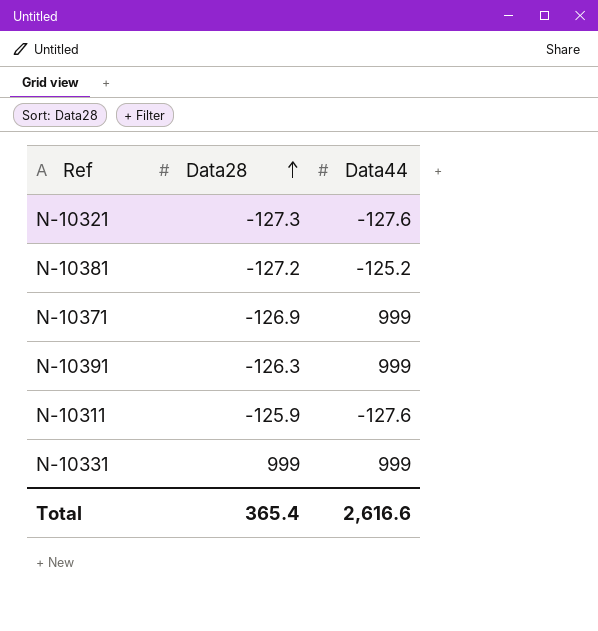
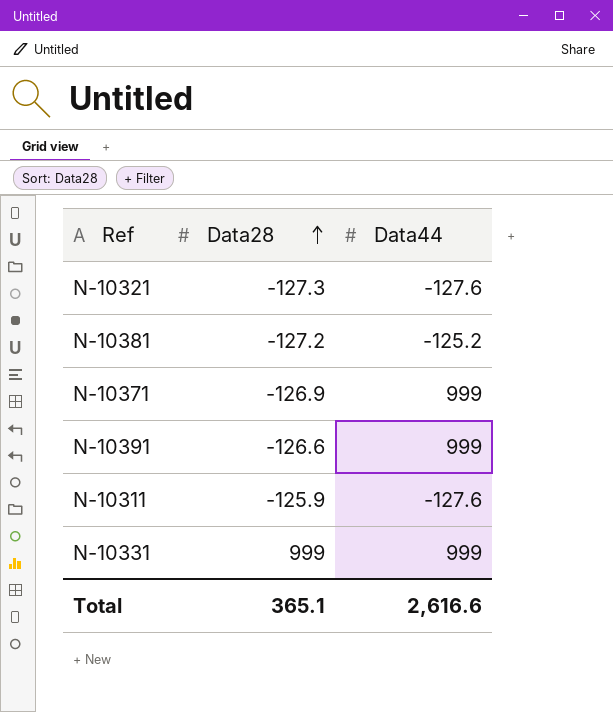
N-10391 | Data28: -126.3 -> -126.6
Total | Data28: 365.4 -> 365.1

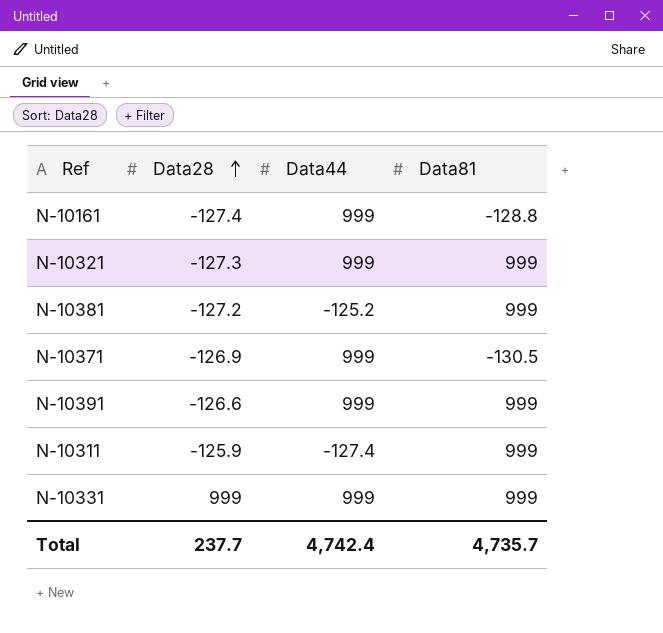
column Data81 | position: none -> 4
row N-10161: none -> -127.4 | 999 | -128.8
N-10321 | Data44: -127.6 -> 999
N-10311 | Data44: -127.6 -> -127.4
Total | Data28: 365.1 -> 237.7
Total | Data44: 2,616.6 -> 4,742.4

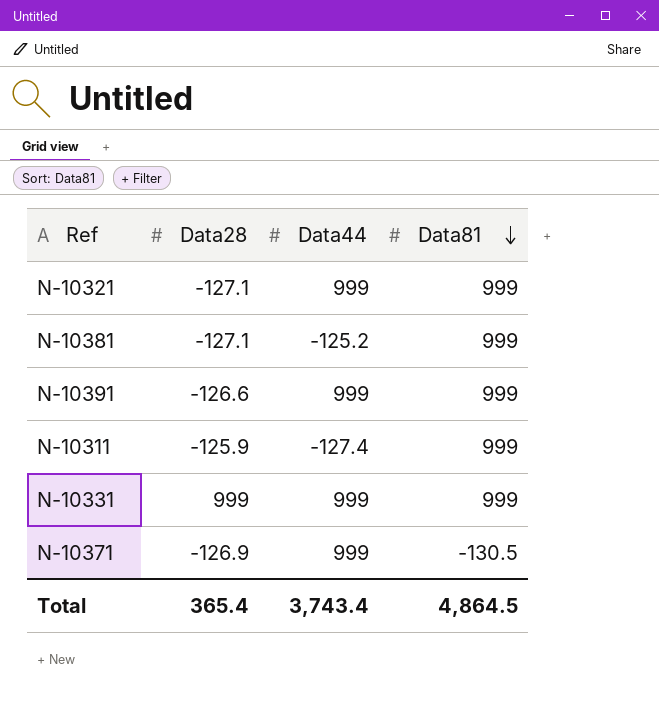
row order: Data28 ascending -> Data81 descending
row N-10161: -127.4 | 999 | -128.8 -> none
N-10321 | Data28: -127.3 -> -127.1
N-10381 | Data28: -127.2 -> -127.1
Total | Data28: 237.7 -> 365.4
Total | Data44: 4,742.4 -> 3,743.4
Total | Data81: 4,735.7 -> 4,864.5

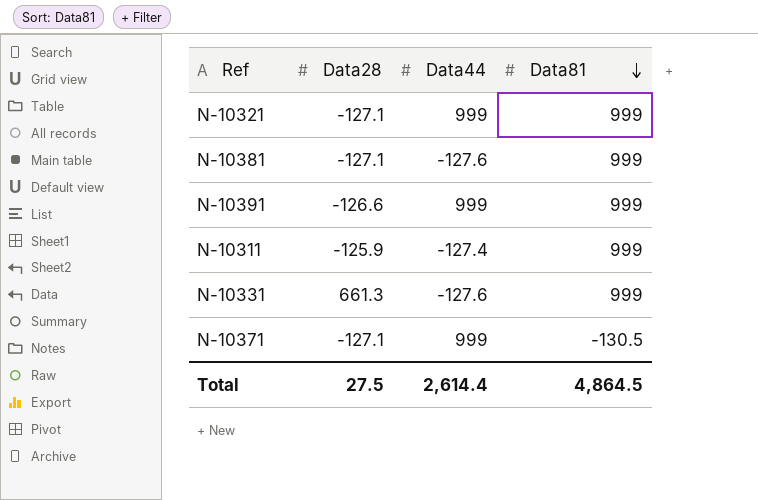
N-10381 | Data44: -125.2 -> -127.6
N-10331 | Data28: 999 -> 661.3
N-10331 | Data44: 999 -> -127.6
N-10371 | Data28: -126.9 -> -127.1
Total | Data28: 365.4 -> 27.5
Total | Data44: 3,743.4 -> 2,614.4

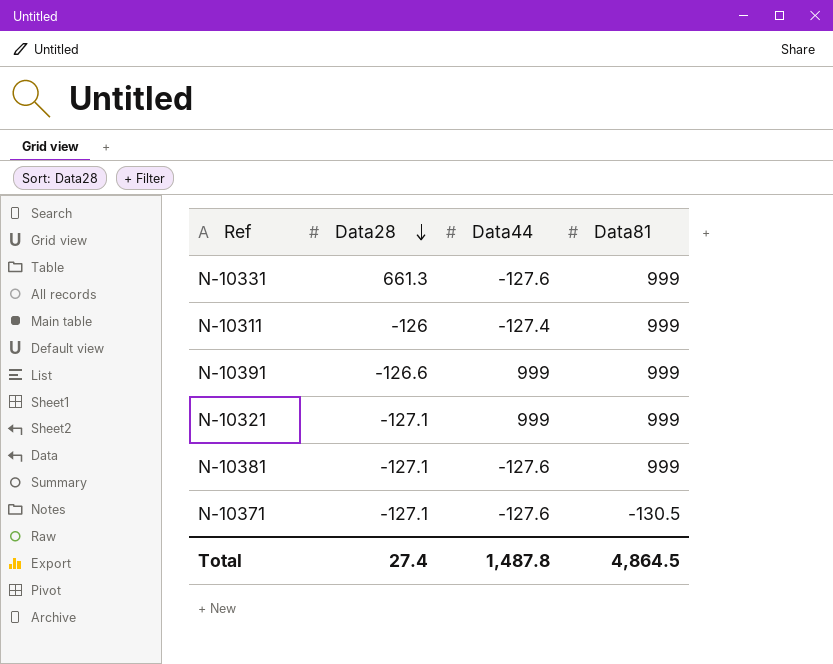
row order: Data81 descending -> Data28 descending
N-10311 | Data28: -125.9 -> -126
N-10371 | Data44: 999 -> -127.6
Total | Data28: 27.5 -> 27.4
Total | Data44: 2,614.4 -> 1,487.8

